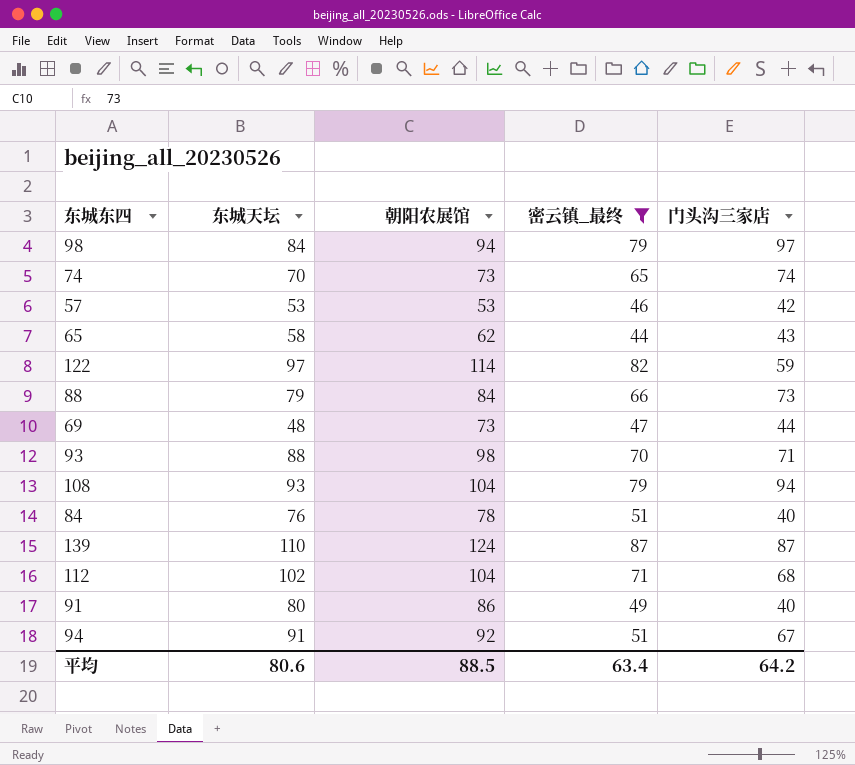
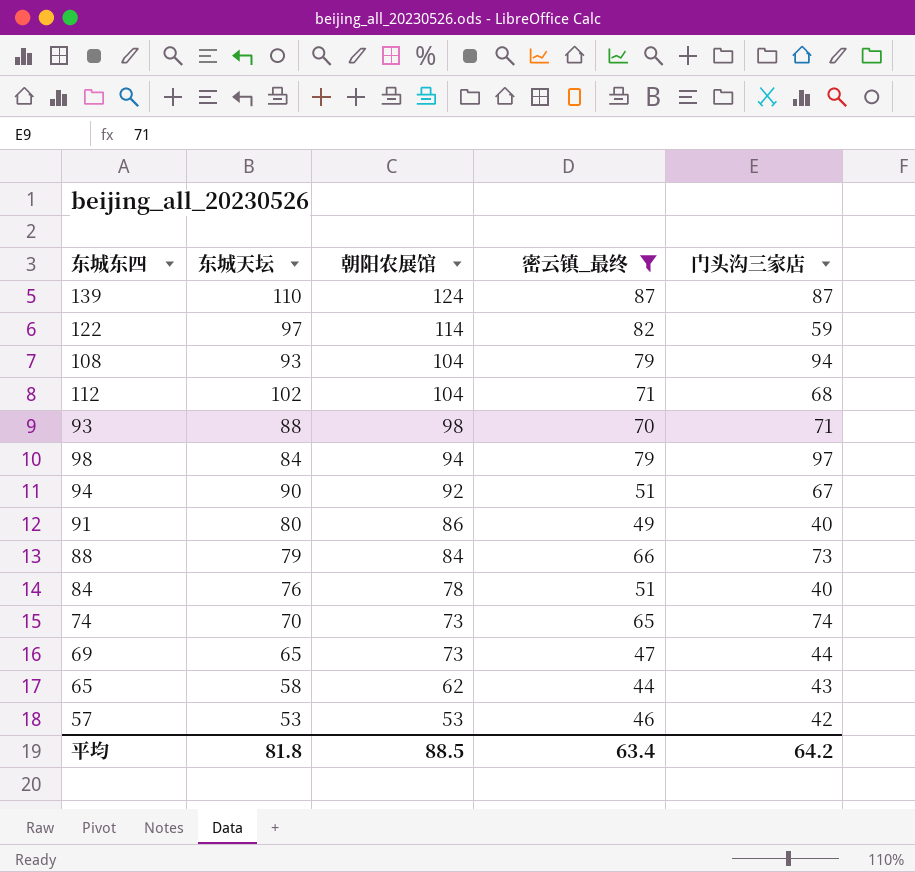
row order: none -> 朝阳农展馆 descending
94 | 东城天坛: 91 -> 90
69 | 东城天坛: 48 -> 65
平均 | 东城天坛: 80.6 -> 81.8

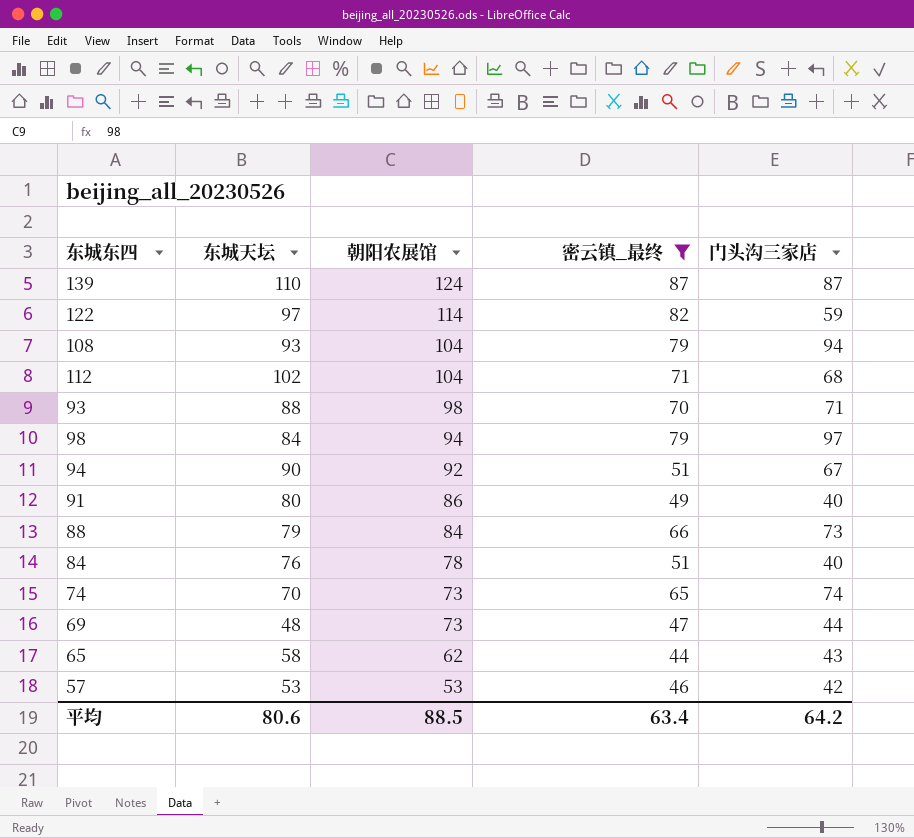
69 | 东城天坛: 65 -> 48
平均 | 东城天坛: 81.8 -> 80.6

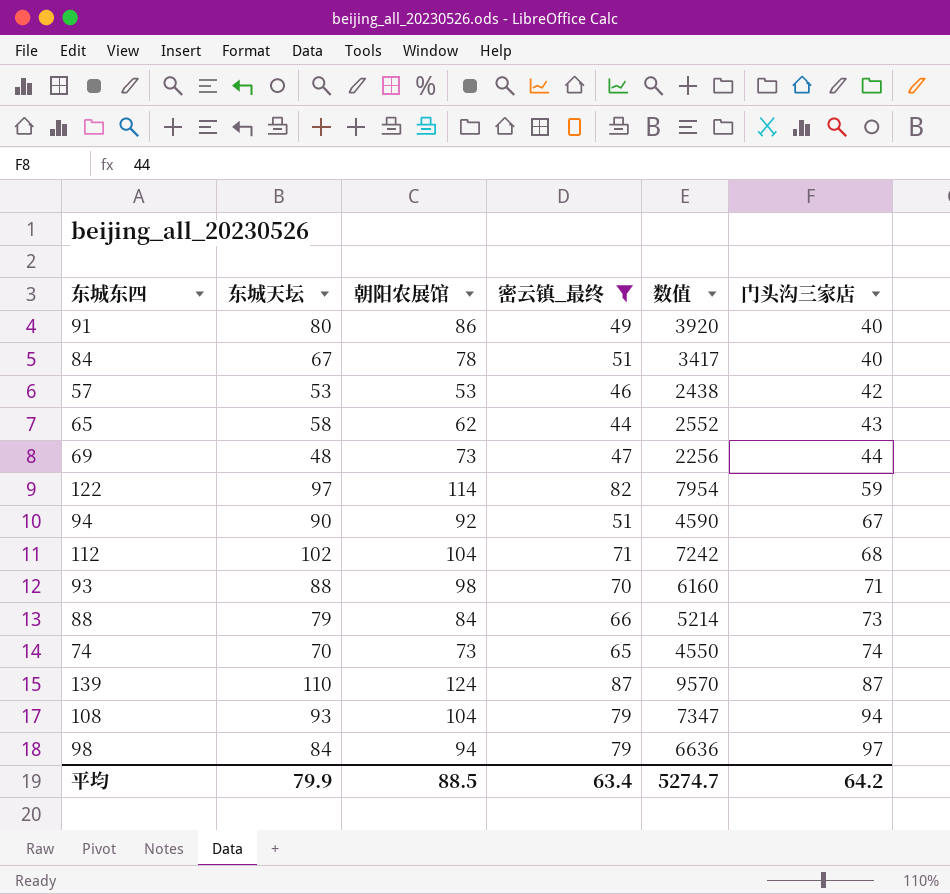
row order: 朝阳农展馆 descending -> 门头沟三家店 ascending
column 数值 | formula: none -> [东城天坛] * [密云镇_最终]
84 | 东城天坛: 76 -> 67
平均 | 东城天坛: 80.6 -> 79.9

